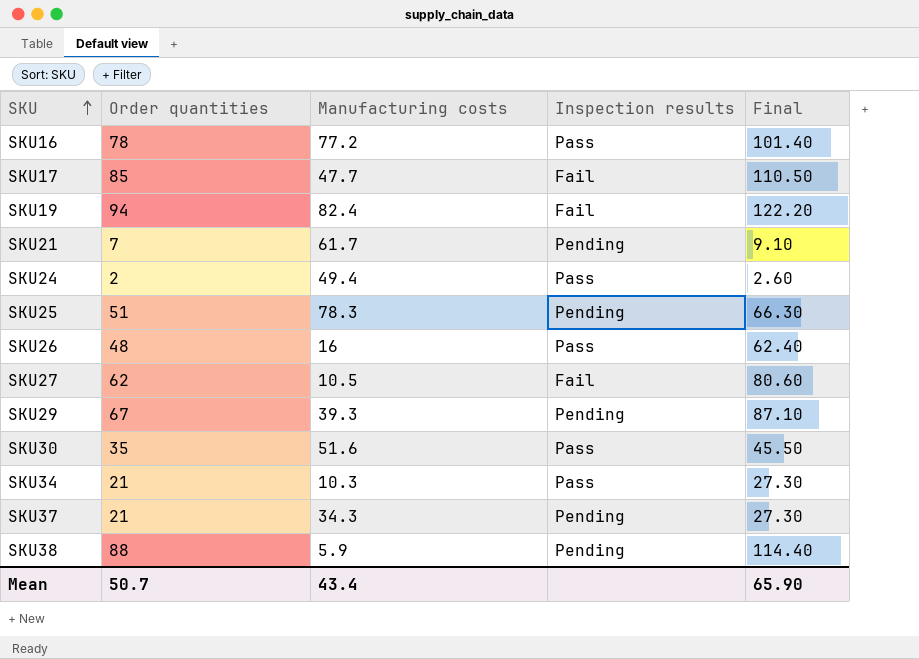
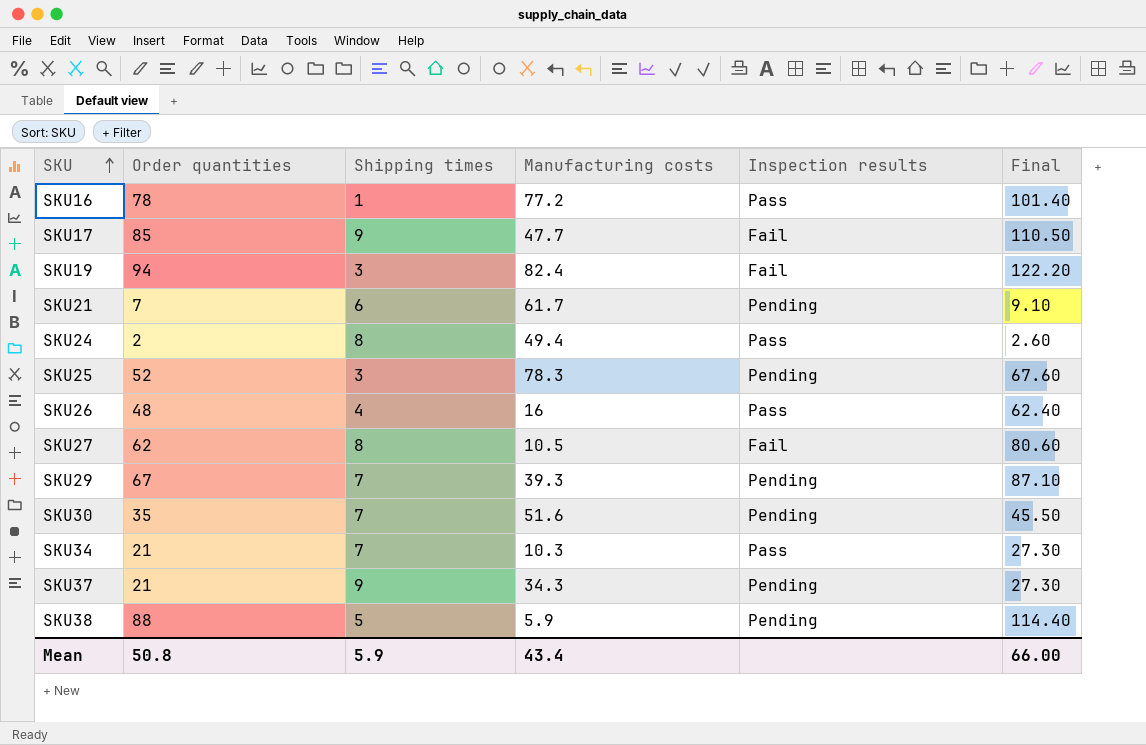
column Shipping times | position: none -> 3
SKU25 | Order quantities: 51 -> 52
SKU25 | Final: 66.30 -> 67.60
SKU30 | Inspection results: Pass -> Pending
Mean | Order quantities: 50.7 -> 50.8
Mean | Final: 65.90 -> 66.00

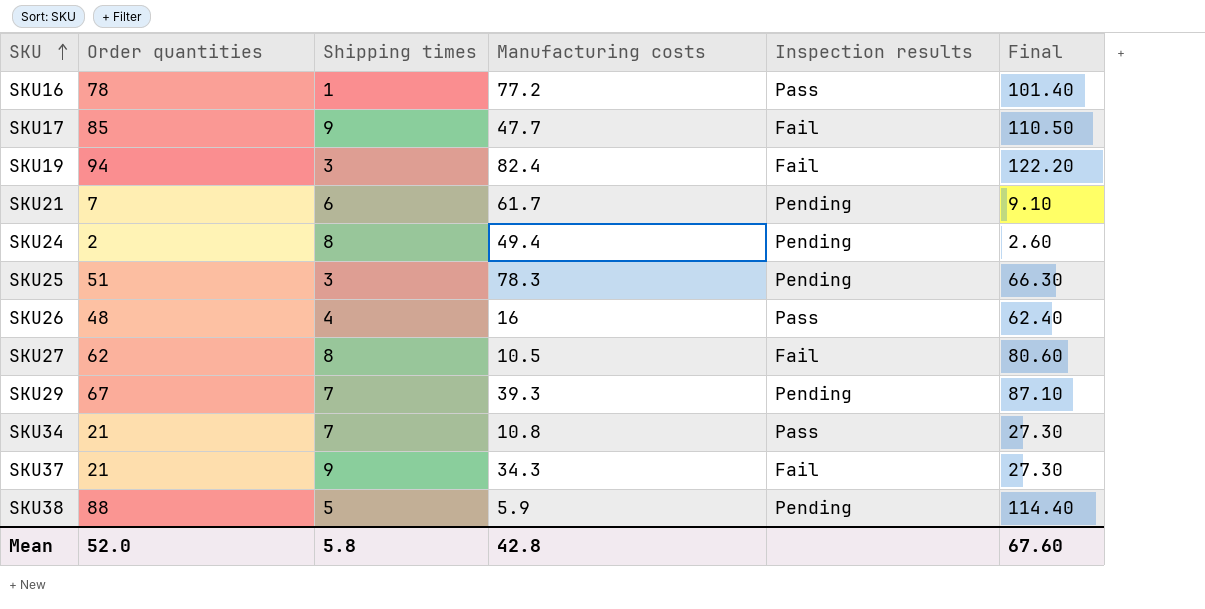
row SKU30: 35 | 7 | 51.6 | Pending | 45.50 -> none
SKU24 | Inspection results: Pass -> Pending
SKU25 | Order quantities: 52 -> 51
SKU25 | Final: 67.60 -> 66.30
SKU34 | Manufacturing costs: 10.3 -> 10.8
SKU37 | Inspection results: Pending -> Fail
Mean | Order quantities: 50.8 -> 52.0
Mean | Shipping times: 5.9 -> 5.8
Mean | Manufacturing costs: 43.4 -> 42.8
Mean | Final: 66.00 -> 67.60

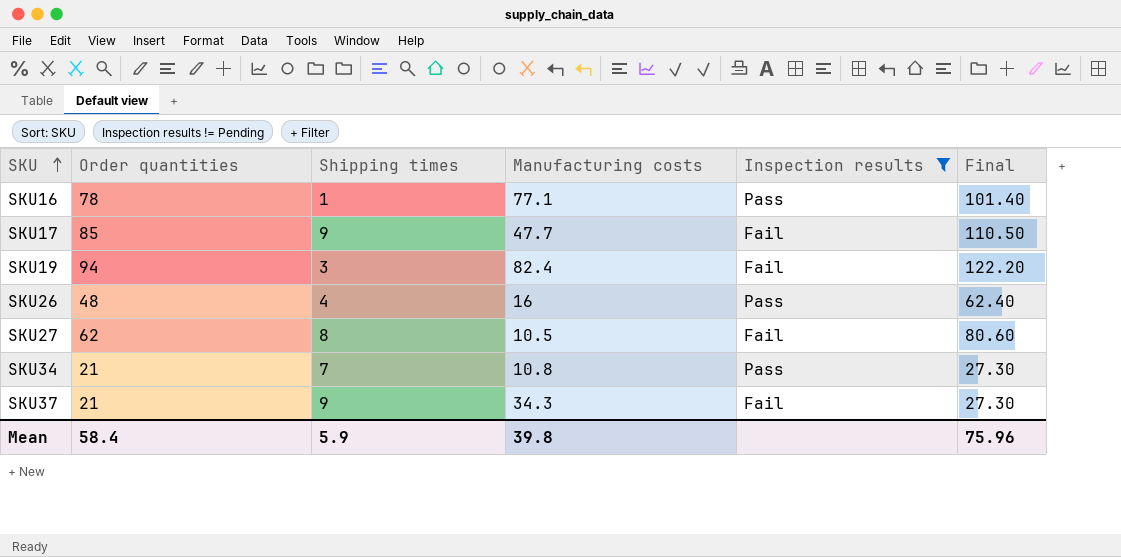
filter: none -> Inspection results != Pending
SKU16 | Manufacturing costs: 77.2 -> 77.1
Mean | Order quantities: 52.0 -> 58.4
Mean | Shipping times: 5.8 -> 5.9
Mean | Manufacturing costs: 42.8 -> 39.8
Mean | Final: 67.60 -> 75.96

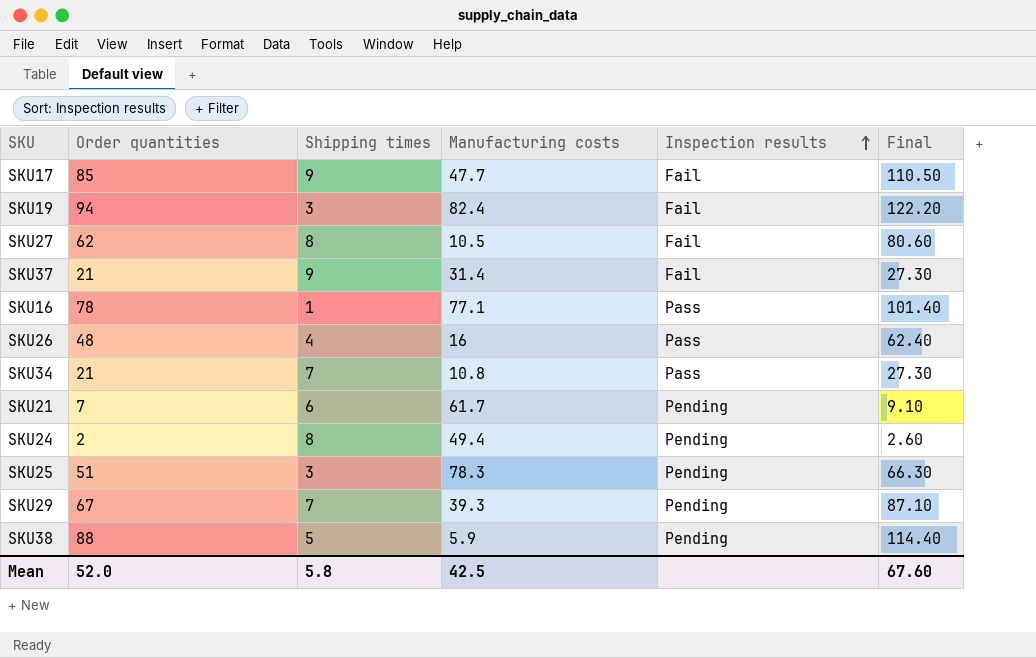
filter: Inspection results != Pending -> none
row order: SKU ascending -> Inspection results ascending
SKU37 | Manufacturing costs: 34.3 -> 31.4
Mean | Order quantities: 58.4 -> 52.0
Mean | Shipping times: 5.9 -> 5.8
Mean | Manufacturing costs: 39.8 -> 42.5
Mean | Final: 75.96 -> 67.60

